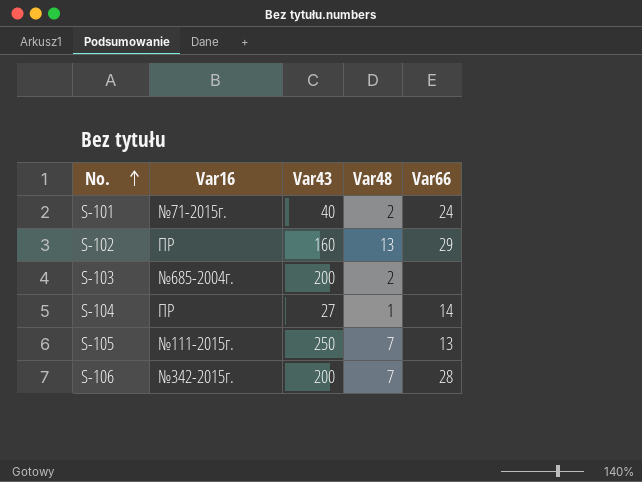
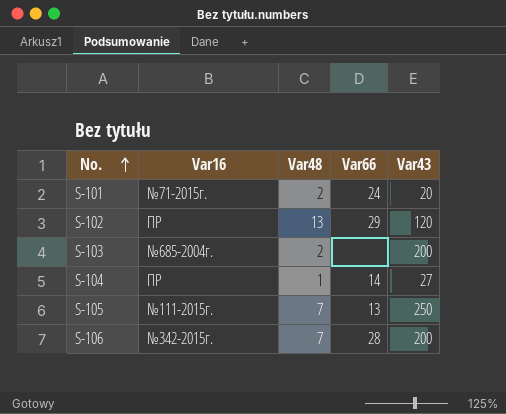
column Var43 | position: 3 -> 5
S-101 | Var43: 40 -> 20
S-102 | Var43: 160 -> 120

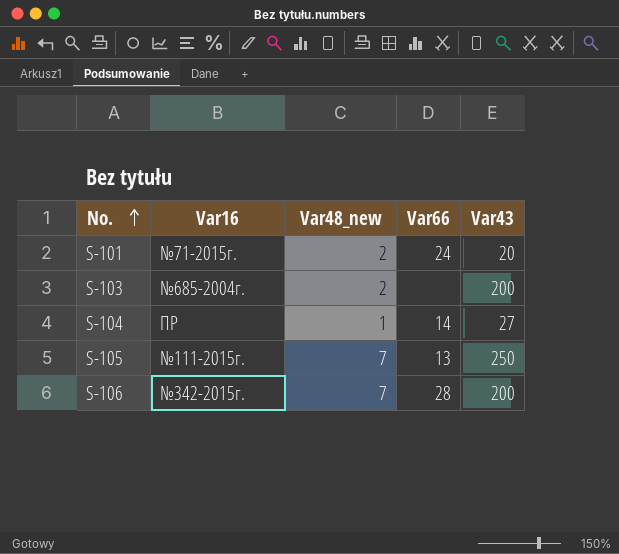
column name: Var48 -> Var48_new
row S-102: ПР | 13 | 29 | 120 -> none

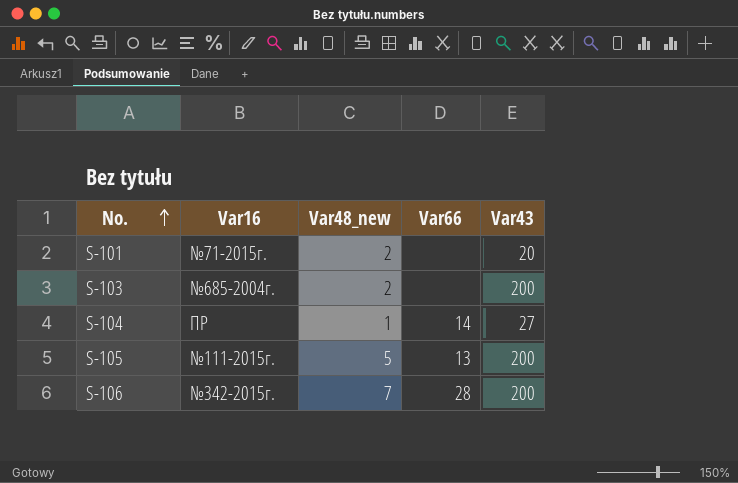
S-101 | Var66: 24 -> none
S-105 | Var48_new: 7 -> 5
S-105 | Var43: 250 -> 200

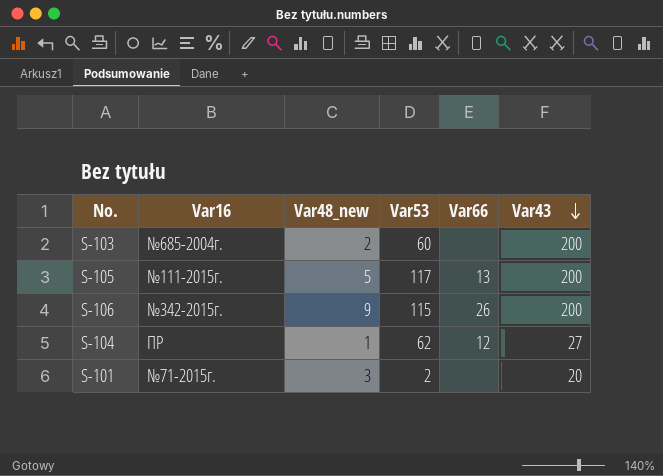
row order: No. ascending -> Var43 descending
column Var53 | position: none -> 4
S-106 | Var48_new: 7 -> 9
S-106 | Var66: 28 -> 26
S-104 | Var66: 14 -> 12
S-101 | Var48_new: 2 -> 3

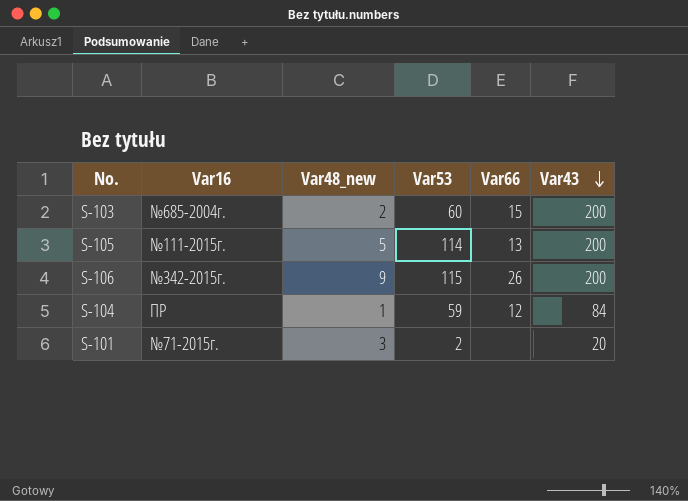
S-103 | Var66: none -> 15
S-105 | Var53: 117 -> 114
S-104 | Var53: 62 -> 59
S-104 | Var43: 27 -> 84

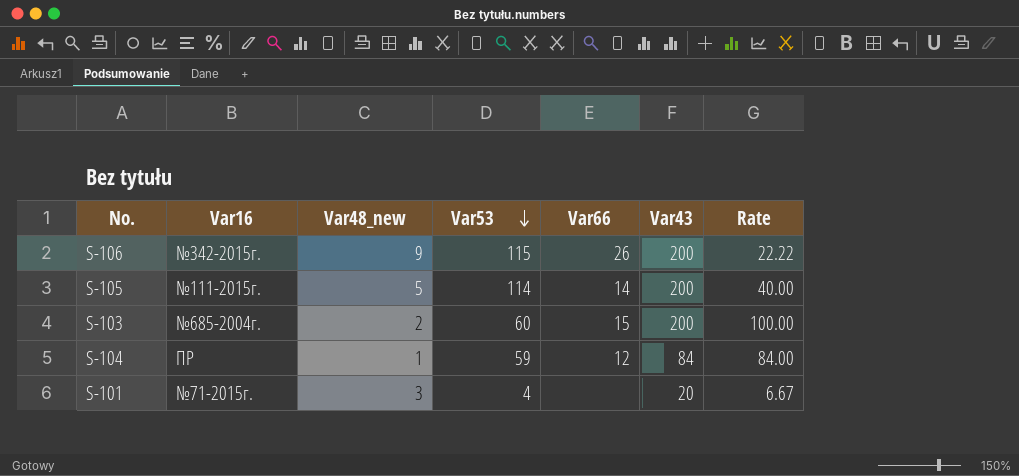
row order: Var43 descending -> Var53 descending
column Rate | formula: none -> [Var43] / [Var48_new]
S-105 | Var66: 13 -> 14
S-101 | Var53: 2 -> 4

